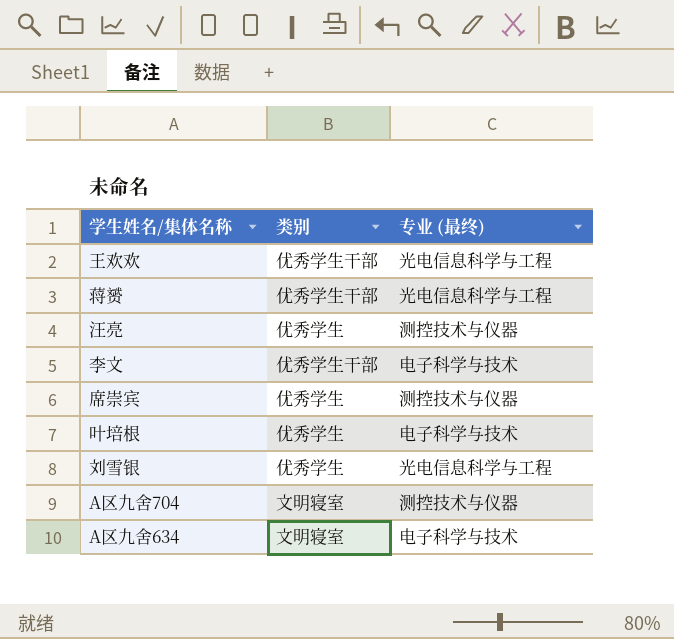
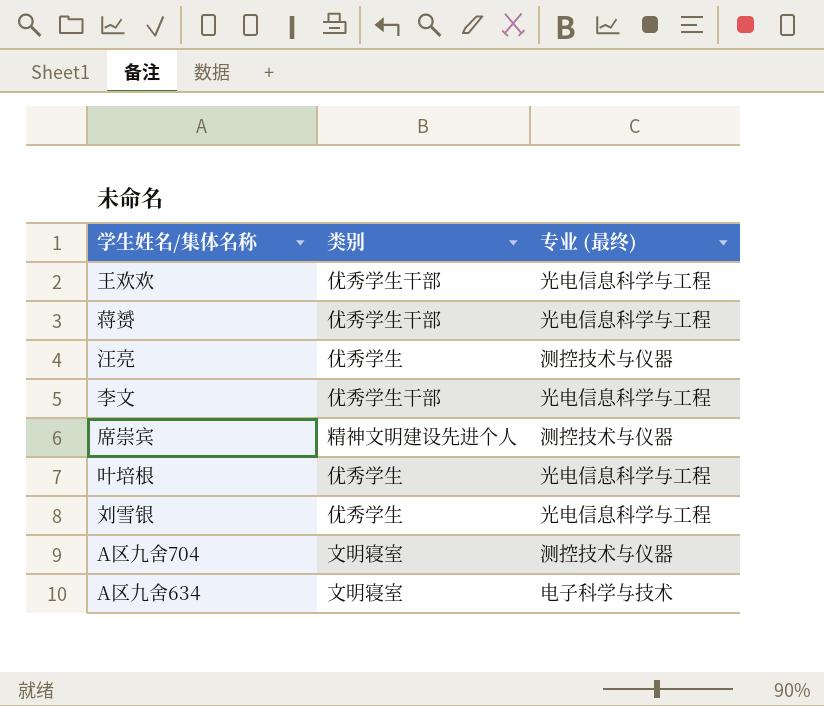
李文 | 专业 (最终): 电子科学与技术 -> 光电信息科学与工程
席崇宾 | 类别: 优秀学生 -> 精神文明建设先进个人
叶培根 | 专业 (最终): 电子科学与技术 -> 光电信息科学与工程

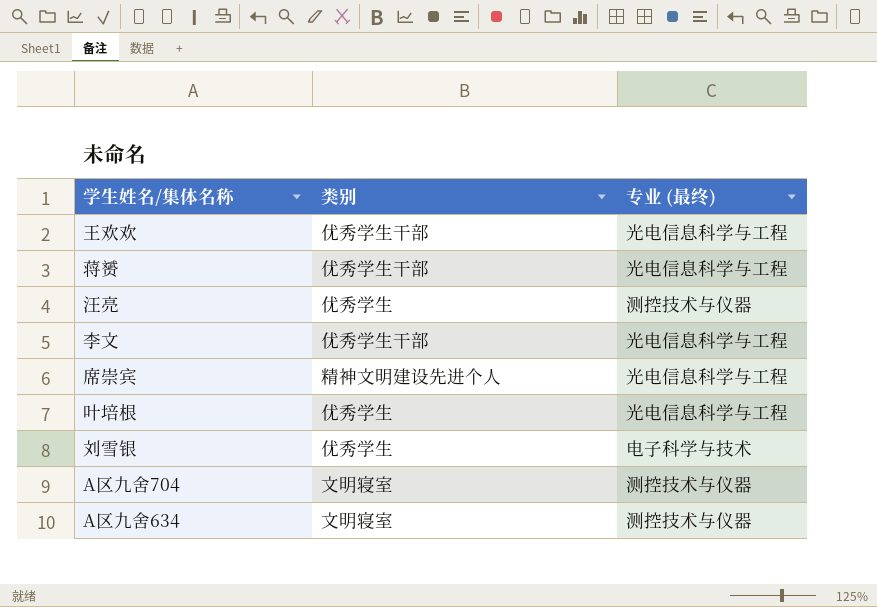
席崇宾 | 专业 (最终): 测控技术与仪器 -> 光电信息科学与工程
刘雪银 | 专业 (最终): 光电信息科学与工程 -> 电子科学与技术
A区九舍634 | 专业 (最终): 电子科学与技术 -> 测控技术与仪器

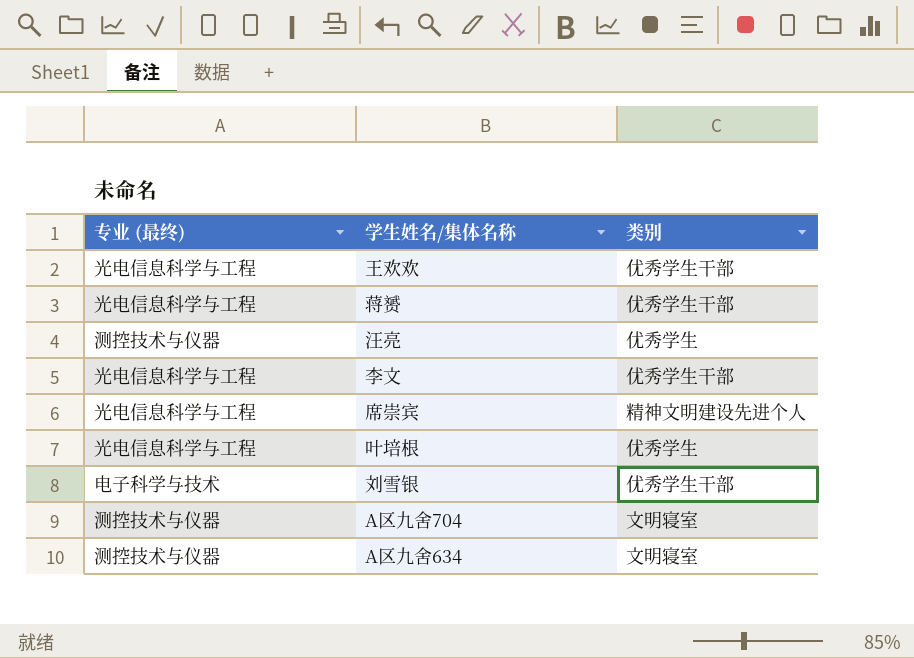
column 专业 (最终) | position: 3 -> 1
刘雪银 | 类别: 优秀学生 -> 优秀学生干部

